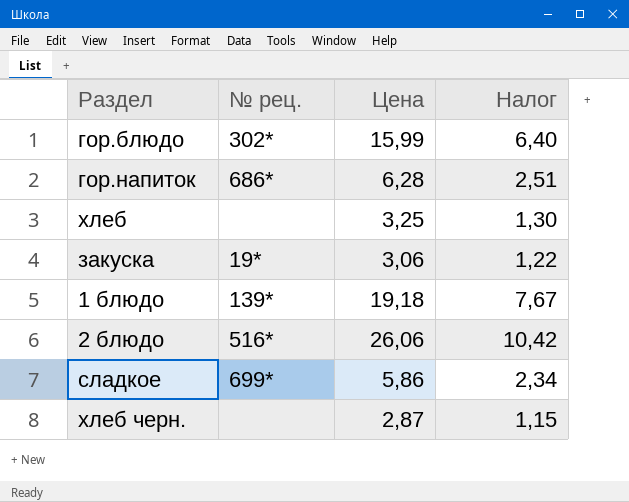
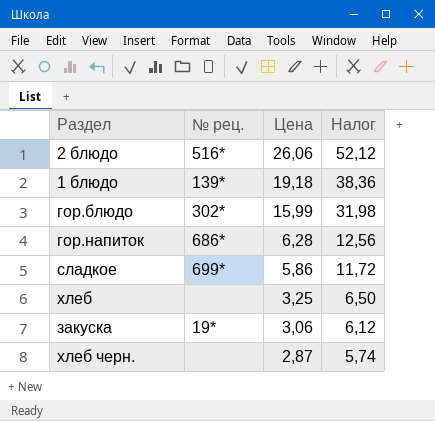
row order: none -> Цена descending
column Налог | formula: [Цена] * 0,4 -> [Цена] * 2

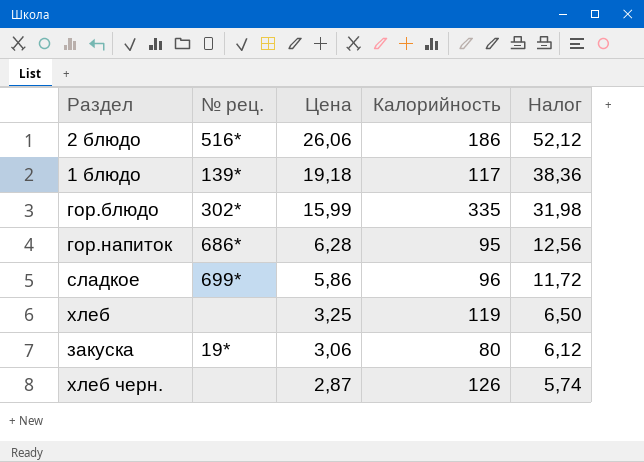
column Калорийность | position: none -> 4

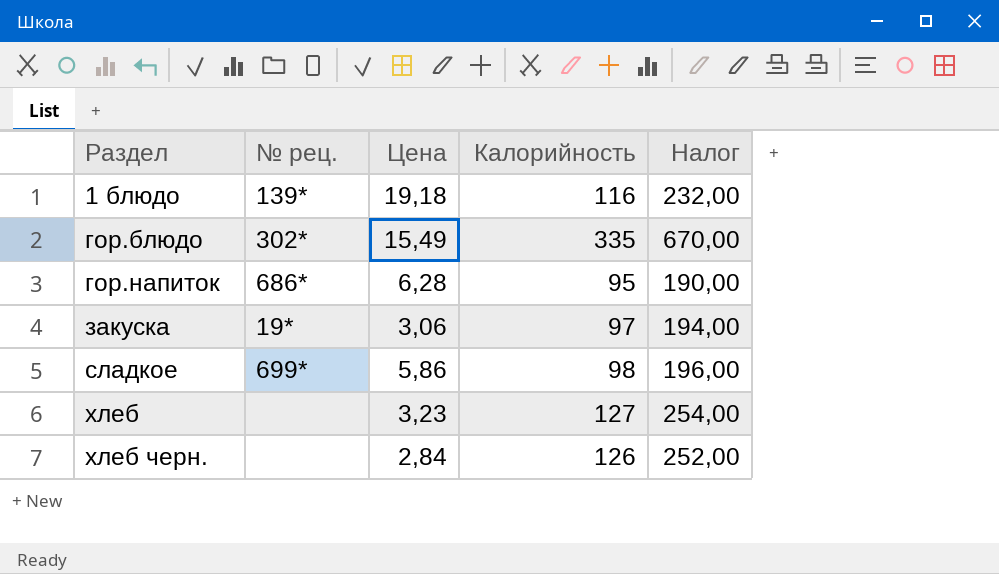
row order: Цена descending -> Раздел ascending
column Налог | formula: [Цена] * 2 -> [Калорийность] * 2
row 2 блюдо: 516* | 26,06 | 186 | 52,12 -> none
1 блюдо | Калорийность: 117 -> 116
гор.блюдо | Цена: 15,99 -> 15,49
закуска | Калорийность: 80 -> 97
сладкое | Калорийность: 96 -> 98
хлеб | Цена: 3,25 -> 3,23
хлеб | Калорийность: 119 -> 127
хлеб черн. | Цена: 2,87 -> 2,84

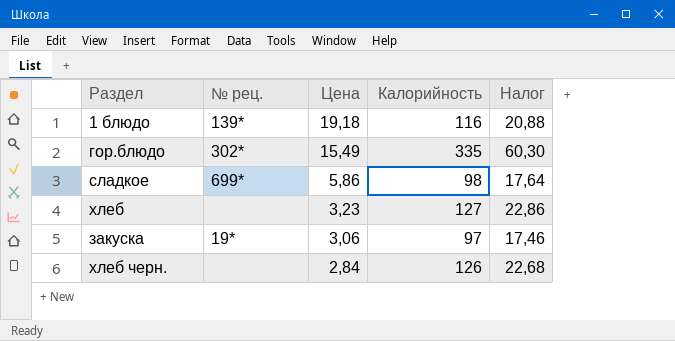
row order: Раздел ascending -> Цена descending
column Налог | formula: [Калорийность] * 2 -> [Калорийность] * 0,18
row гор.напиток: 686* | 6,28 | 95 | 190,00 -> none

